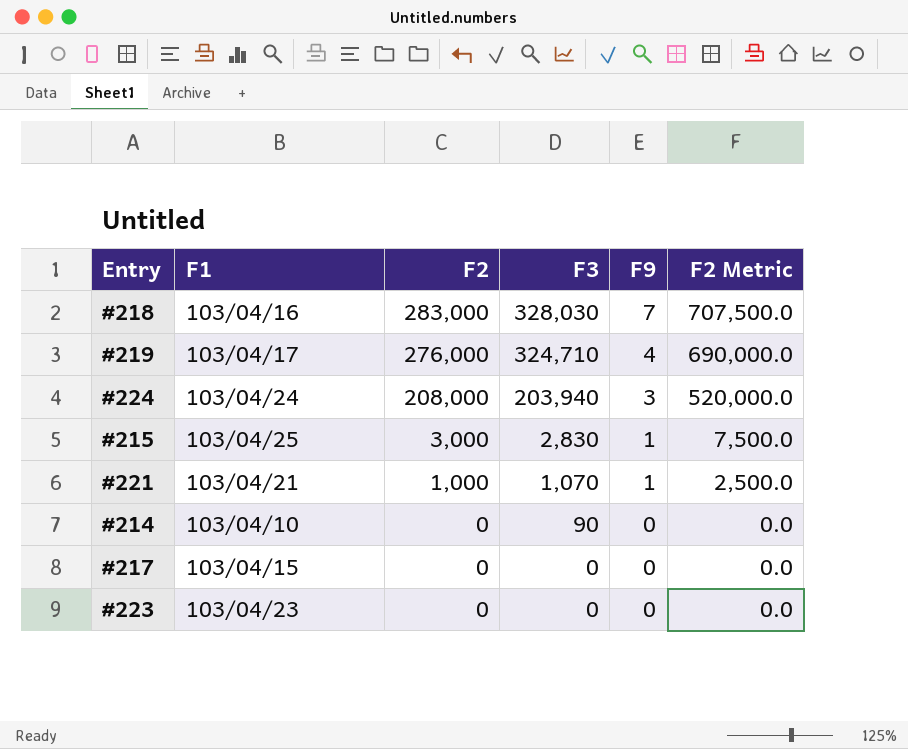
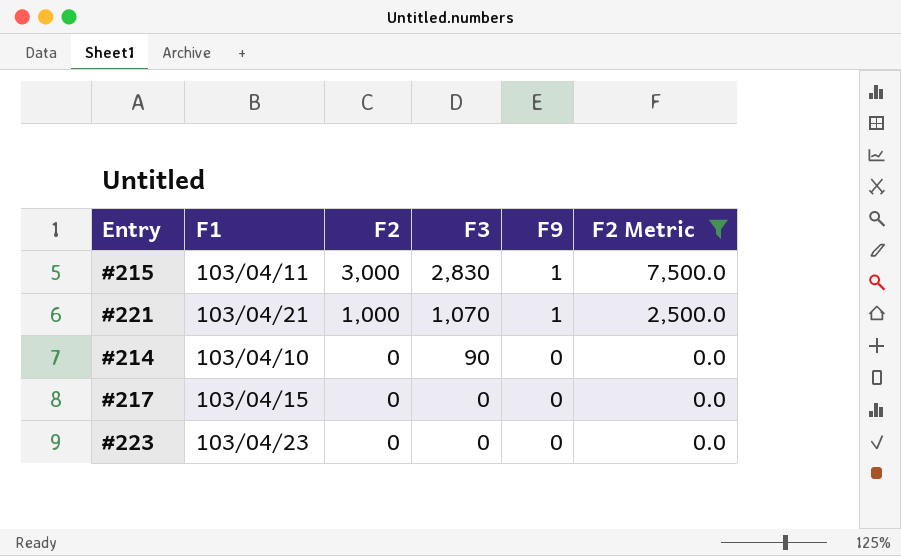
filter: none -> F2 Metric <= 7,500.0
#215 | F1: 103/04/25 -> 103/04/11

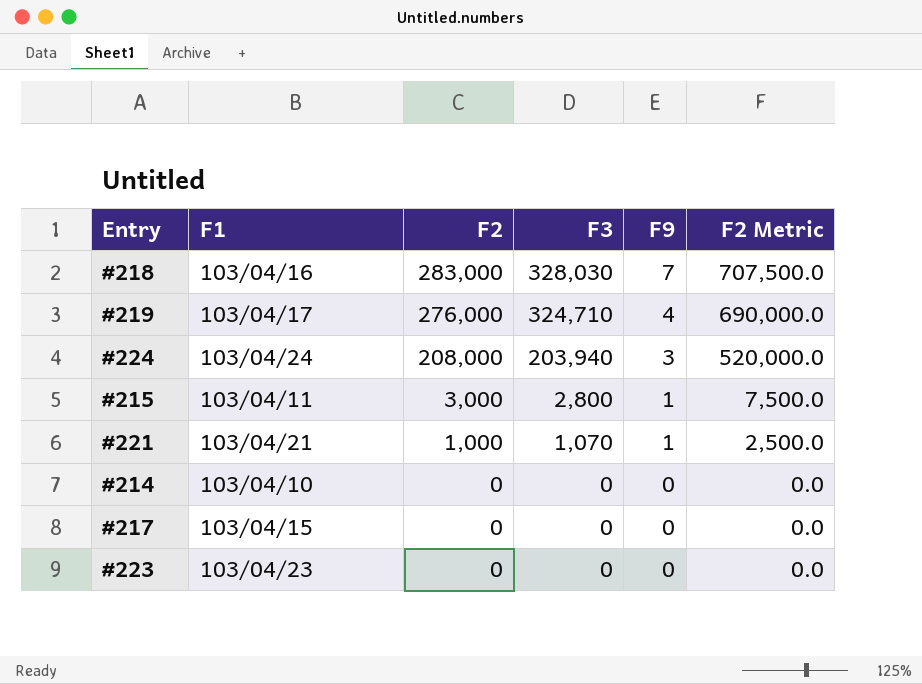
filter: F2 Metric <= 7,500.0 -> none
#215 | F3: 2,830 -> 2,800
#214 | F3: 90 -> 0

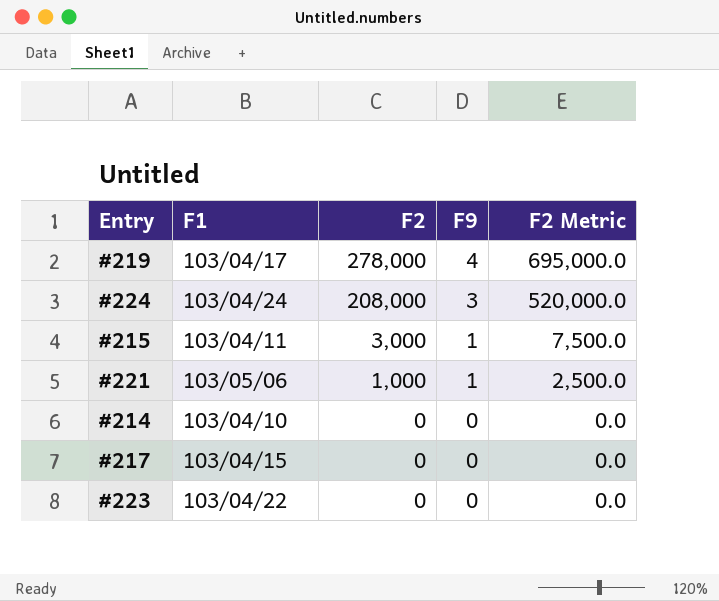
column F3 | position: 4 -> none
row #218: 103/04/16 | 283,000 | 328,030 | 7 | 707,500.0 -> none
#219 | F2: 276,000 -> 278,000
#219 | F2 Metric: 690,000.0 -> 695,000.0
#221 | F1: 103/04/21 -> 103/05/06
#223 | F1: 103/04/23 -> 103/04/22

